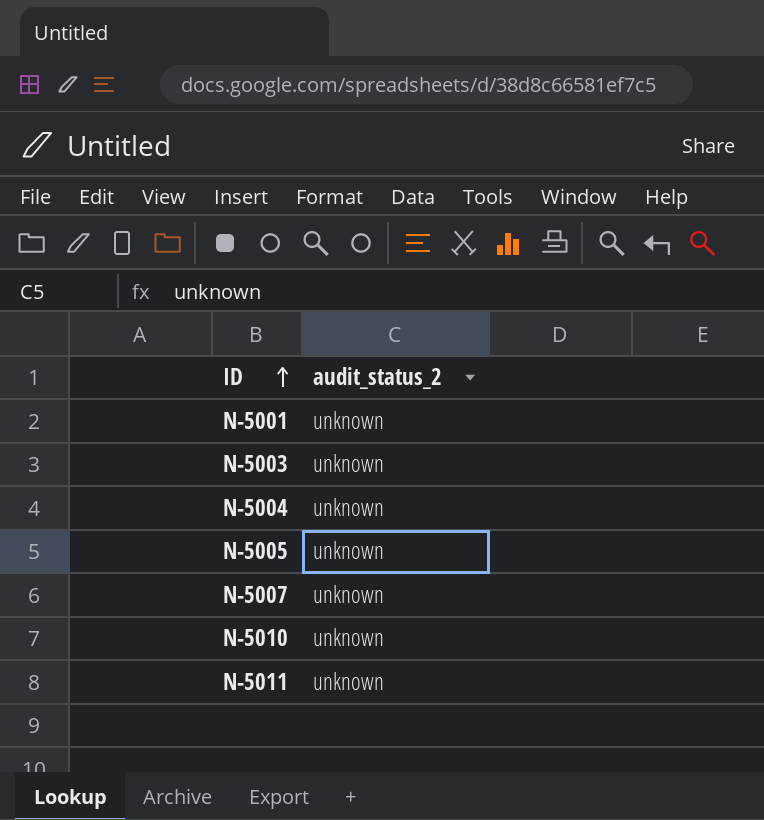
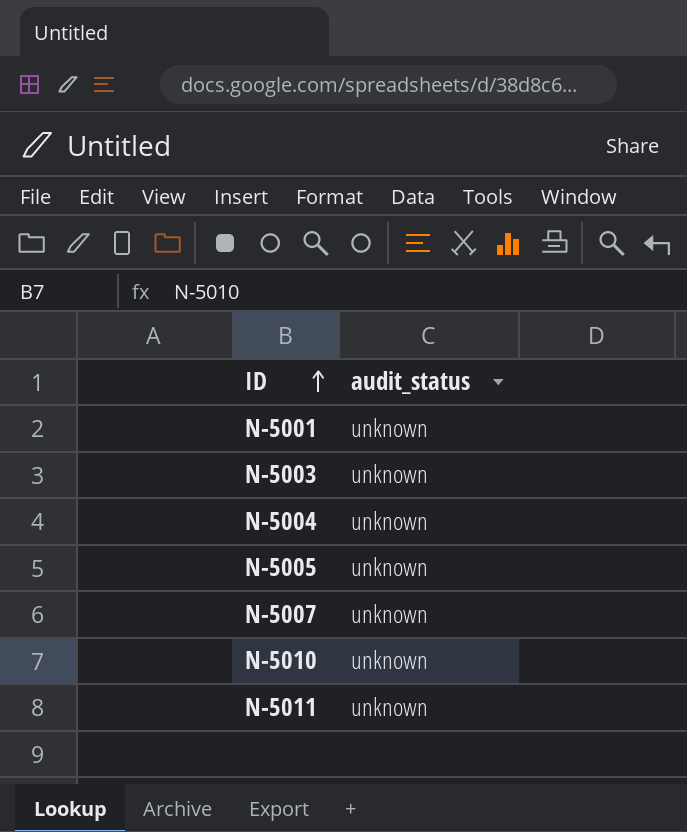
column name: audit_status_2 -> audit_status

